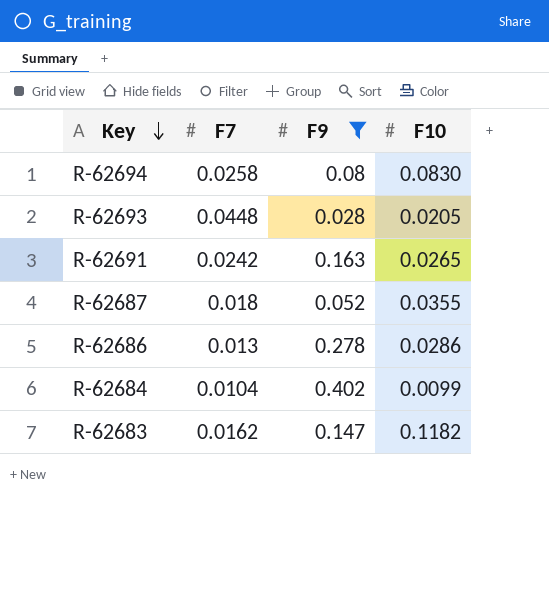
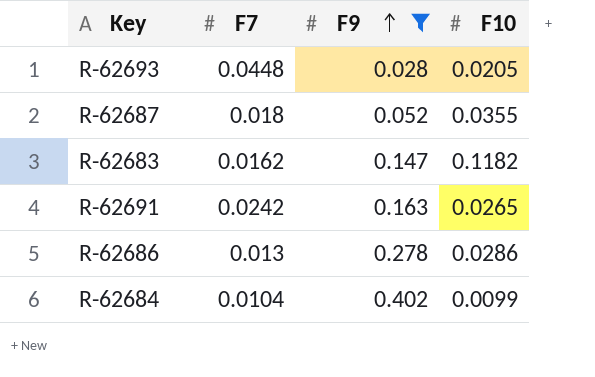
row order: Key descending -> F9 ascending
row R-62694: 0.0258 | 0.08 | 0.0830 -> none

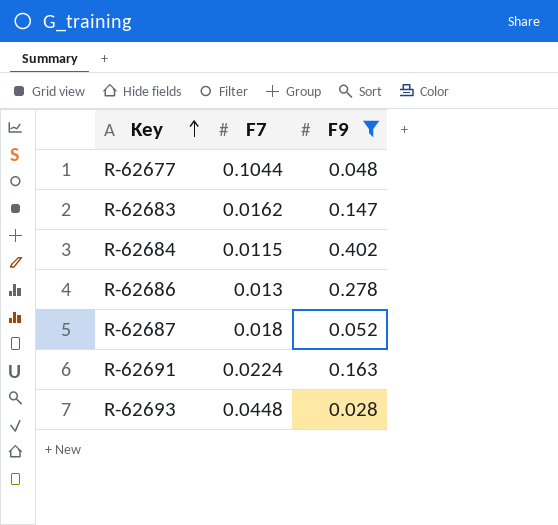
row order: F9 ascending -> Key ascending
column F10 | position: 4 -> none
row R-62677: none -> 0.1044 | 0.048
R-62684 | F7: 0.0104 -> 0.0115
R-62691 | F7: 0.0242 -> 0.0224

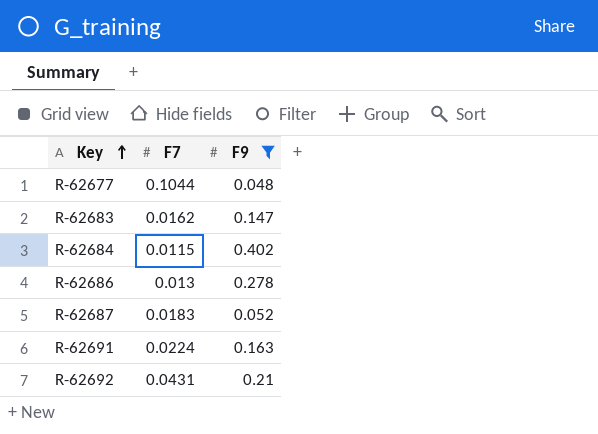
row R-62693: 0.0448 | 0.028 -> none
R-62687 | F7: 0.018 -> 0.0183
row R-62692: none -> 0.0431 | 0.21

